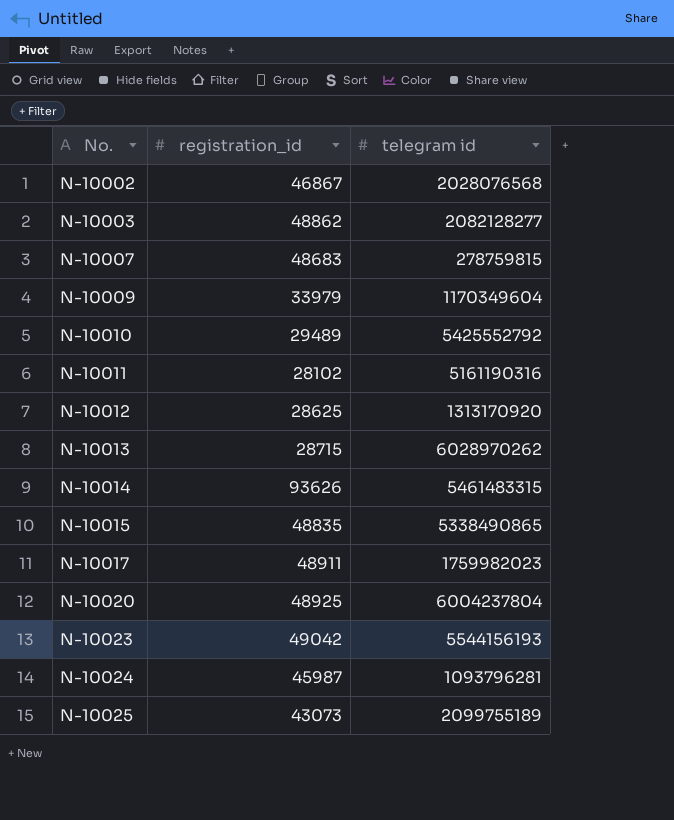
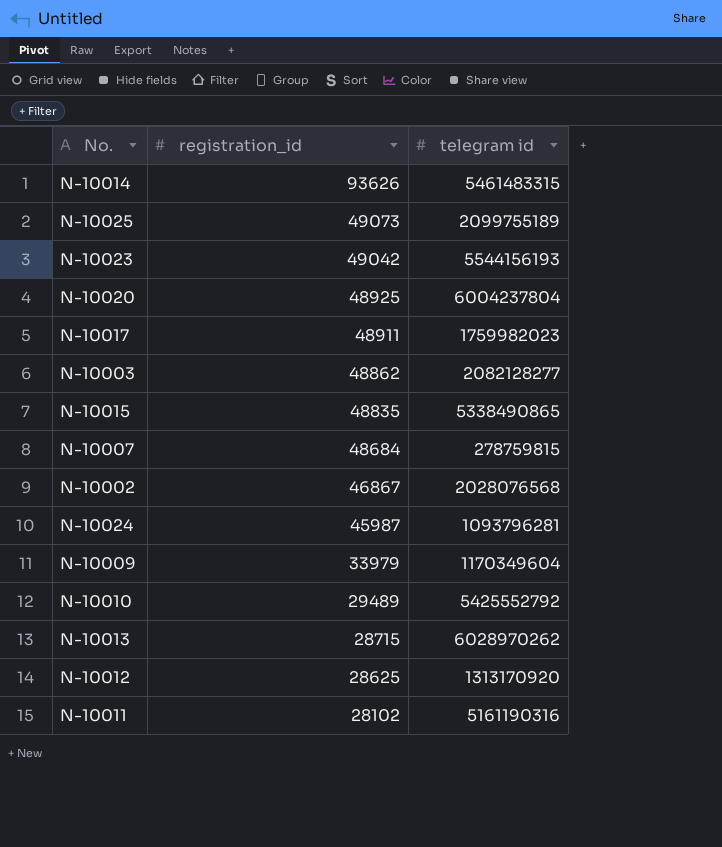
row order: No. ascending -> registration_id descending
N-10025 | registration_id: 43073 -> 49073
N-10007 | registration_id: 48683 -> 48684

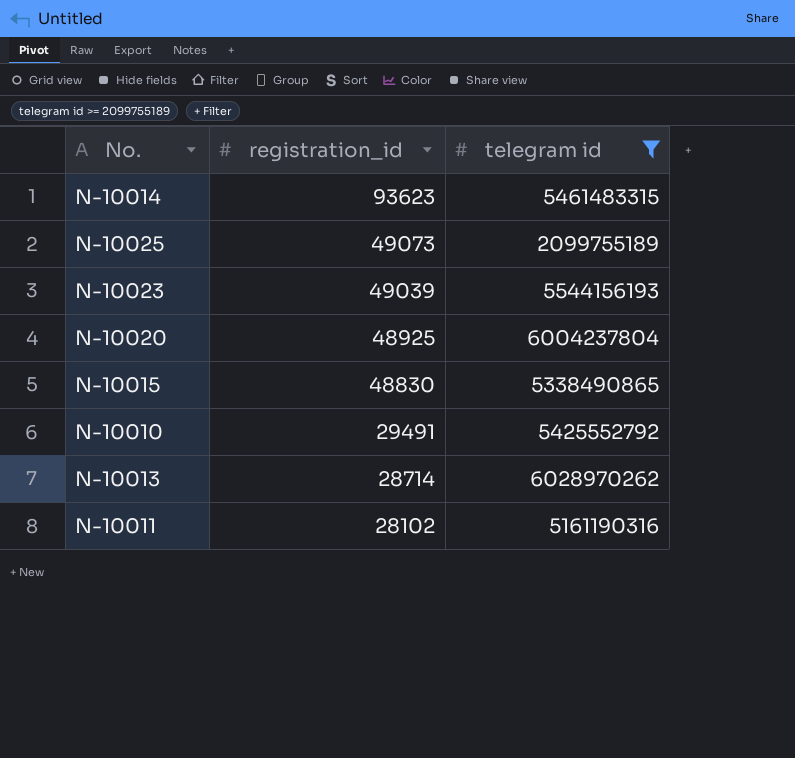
filter: none -> telegram id >= 2099755189
N-10014 | registration_id: 93626 -> 93623
N-10023 | registration_id: 49042 -> 49039
N-10015 | registration_id: 48835 -> 48830
N-10010 | registration_id: 29489 -> 29491
N-10013 | registration_id: 28715 -> 28714

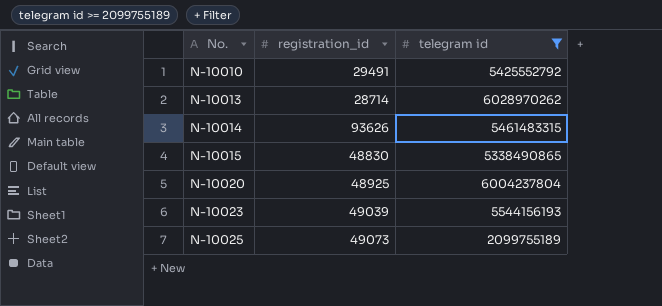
row order: registration_id descending -> No. ascending
row N-10011: 28102 | 5161190316 -> none
N-10014 | registration_id: 93623 -> 93626

